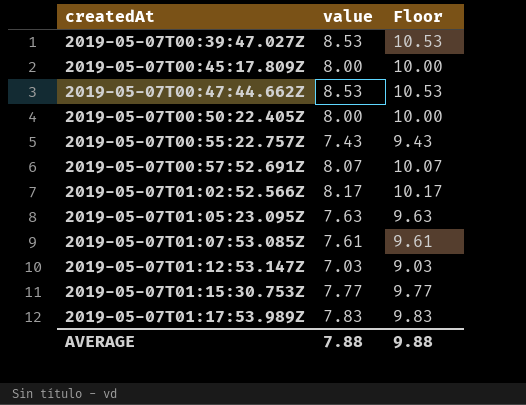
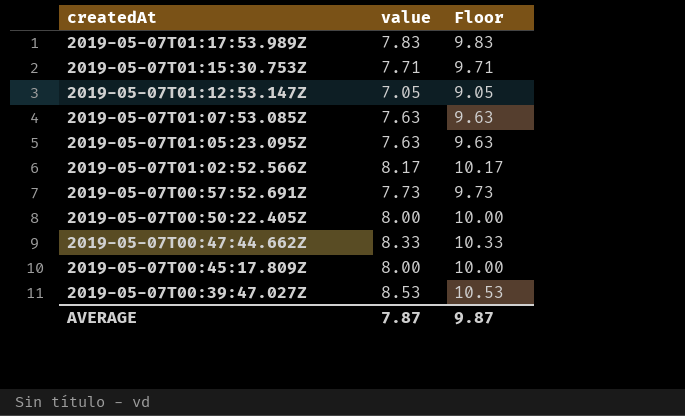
row order: createdAt ascending -> createdAt descending
row 2019-05-07T00:55:22.757Z: 7.43 | 9.43 -> none
2019-05-07T01:15:30.753Z | value: 7.77 -> 7.71
2019-05-07T01:15:30.753Z | Floor: 9.77 -> 9.71
2019-05-07T01:12:53.147Z | value: 7.03 -> 7.05
2019-05-07T01:12:53.147Z | Floor: 9.03 -> 9.05
2019-05-07T01:07:53.085Z | value: 7.61 -> 7.63
2019-05-07T01:07:53.085Z | Floor: 9.61 -> 9.63
2019-05-07T00:57:52.691Z | value: 8.07 -> 7.73
2019-05-07T00:57:52.691Z | Floor: 10.07 -> 9.73
2019-05-07T00:47:44.662Z | value: 8.53 -> 8.33
2019-05-07T00:47:44.662Z | Floor: 10.53 -> 10.33
AVERAGE | value: 7.88 -> 7.87
AVERAGE | Floor: 9.88 -> 9.87

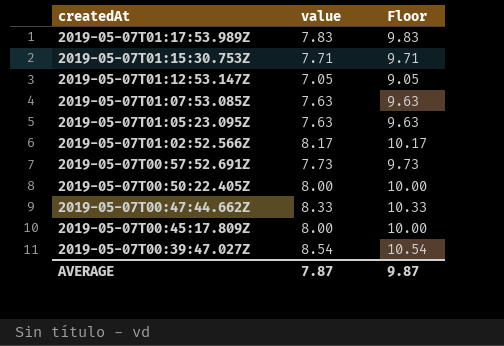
2019-05-07T00:39:47.027Z | value: 8.53 -> 8.54
2019-05-07T00:39:47.027Z | Floor: 10.53 -> 10.54

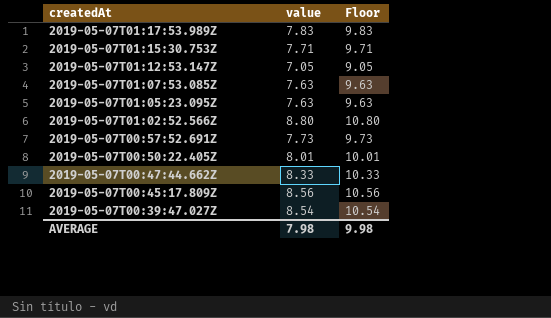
2019-05-07T01:02:52.566Z | value: 8.17 -> 8.80
2019-05-07T01:02:52.566Z | Floor: 10.17 -> 10.80
2019-05-07T00:50:22.405Z | value: 8.00 -> 8.01
2019-05-07T00:50:22.405Z | Floor: 10.00 -> 10.01
2019-05-07T00:45:17.809Z | value: 8.00 -> 8.56
2019-05-07T00:45:17.809Z | Floor: 10.00 -> 10.56
AVERAGE | value: 7.87 -> 7.98
AVERAGE | Floor: 9.87 -> 9.98

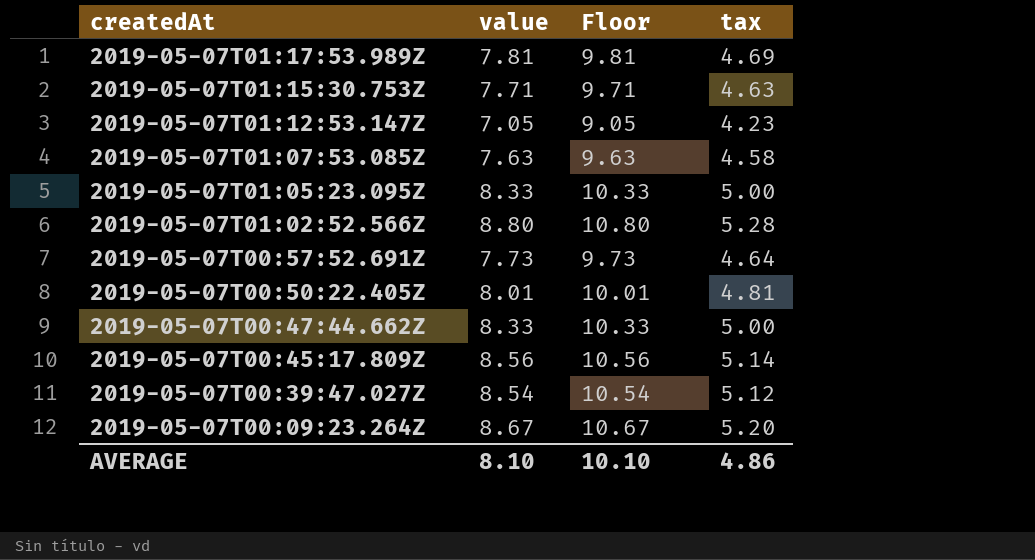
column tax | formula: none -> [value] * 0.6
2019-05-07T01:17:53.989Z | value: 7.83 -> 7.81
2019-05-07T01:17:53.989Z | Floor: 9.83 -> 9.81
2019-05-07T01:05:23.095Z | value: 7.63 -> 8.33
2019-05-07T01:05:23.095Z | Floor: 9.63 -> 10.33
row 2019-05-07T00:09:23.264Z: none -> 8.67 | 10.67 | 5.20
AVERAGE | value: 7.98 -> 8.10
AVERAGE | Floor: 9.98 -> 10.10

